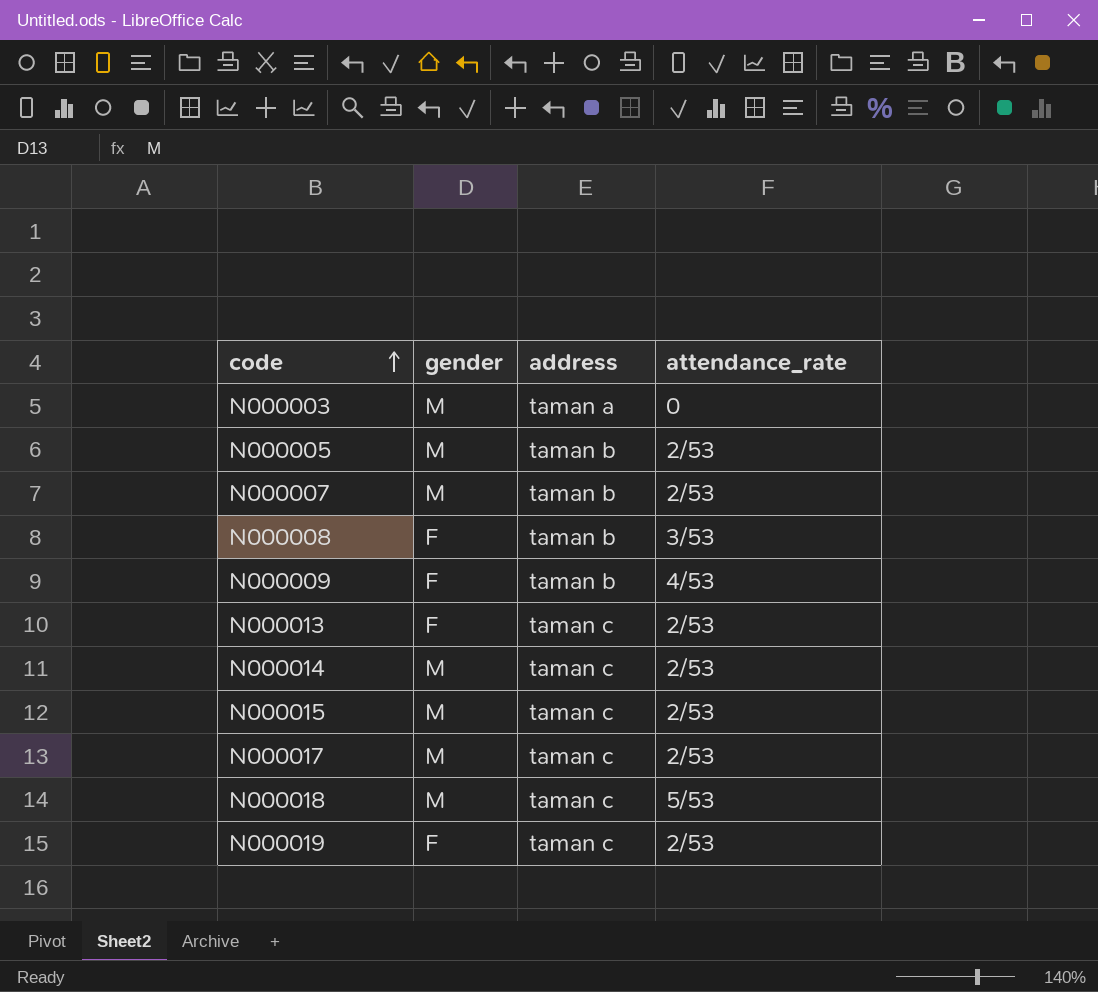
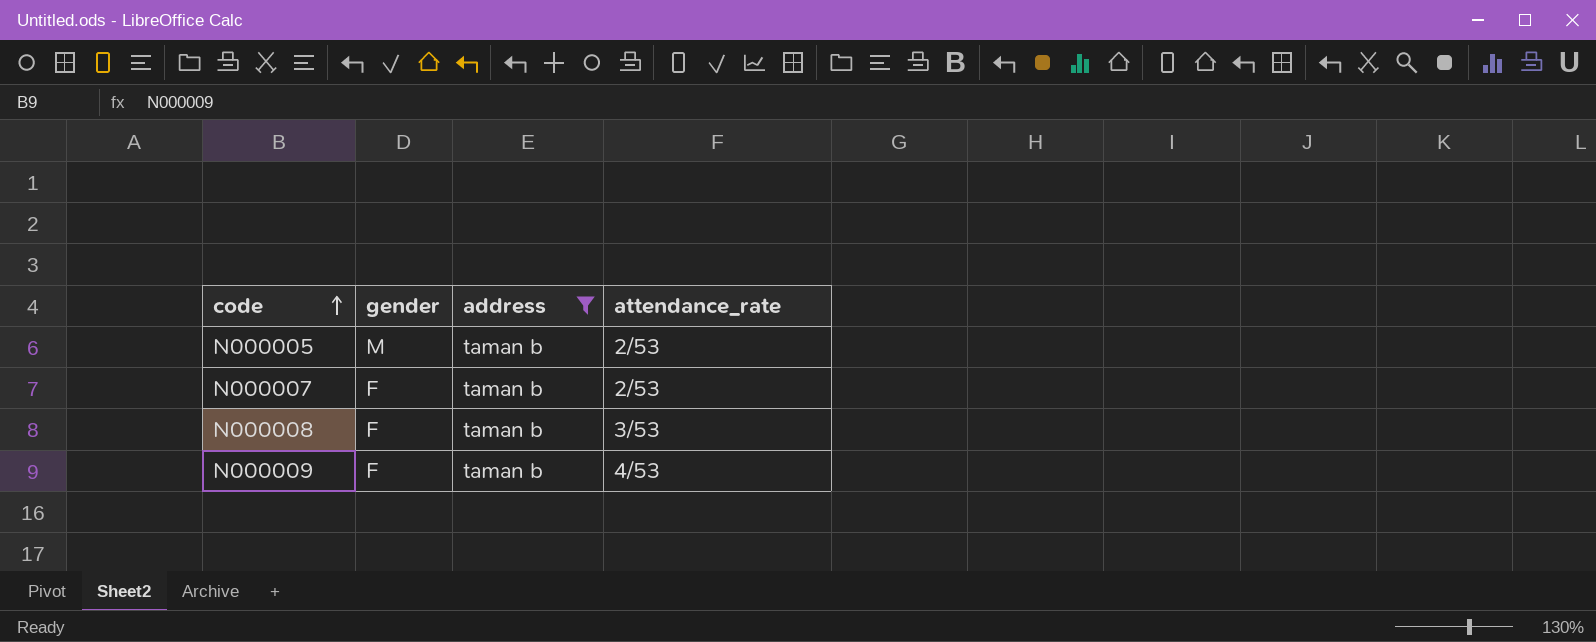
filter: none -> address = taman b
N000007 | gender: M -> F

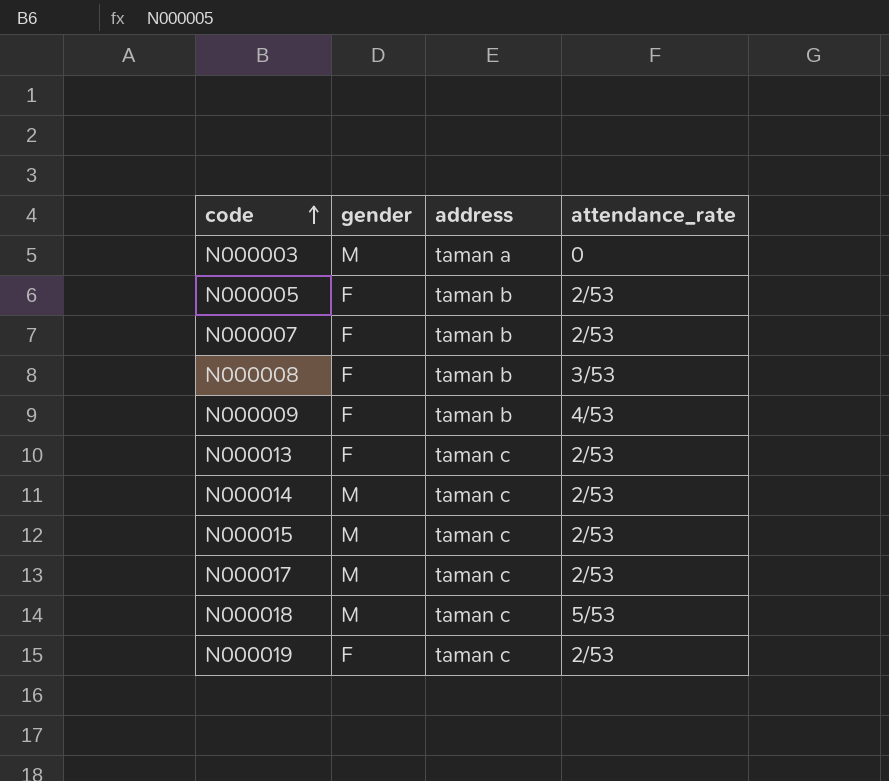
filter: address = taman b -> none
N000005 | gender: M -> F

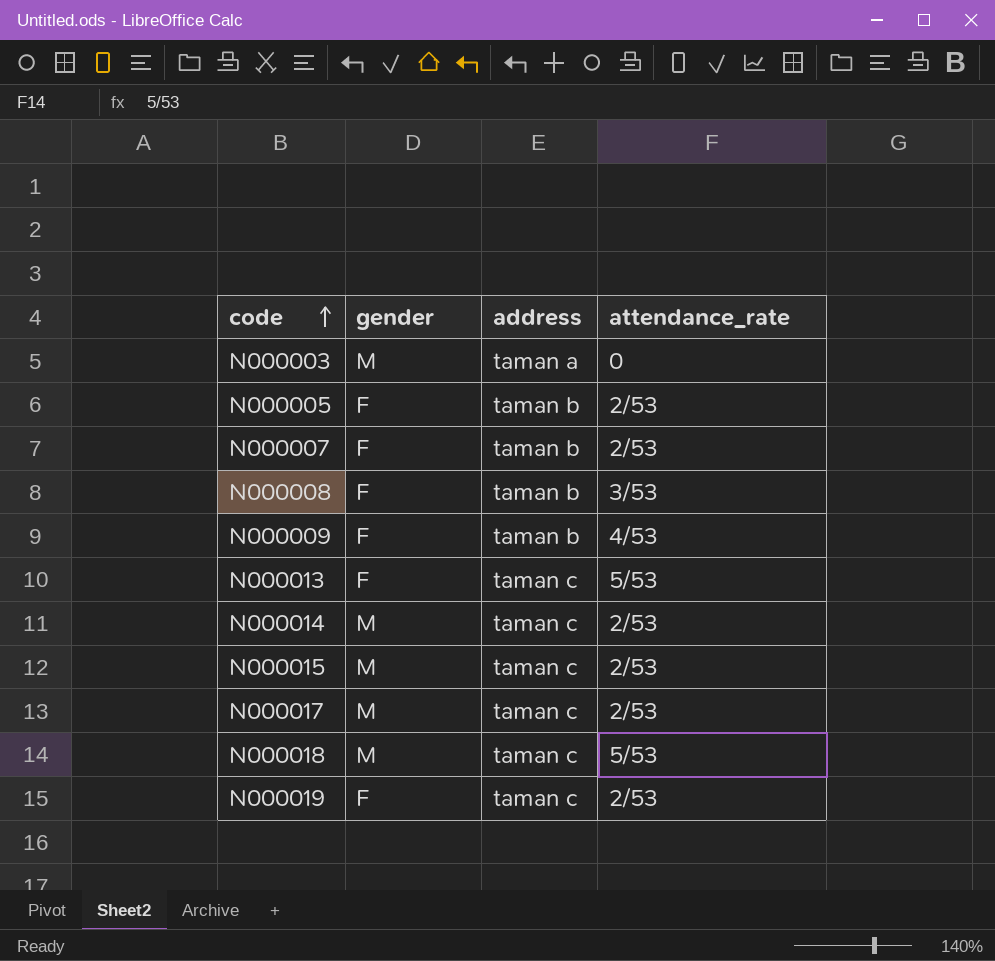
N000013 | attendance_rate: 2/53 -> 5/53

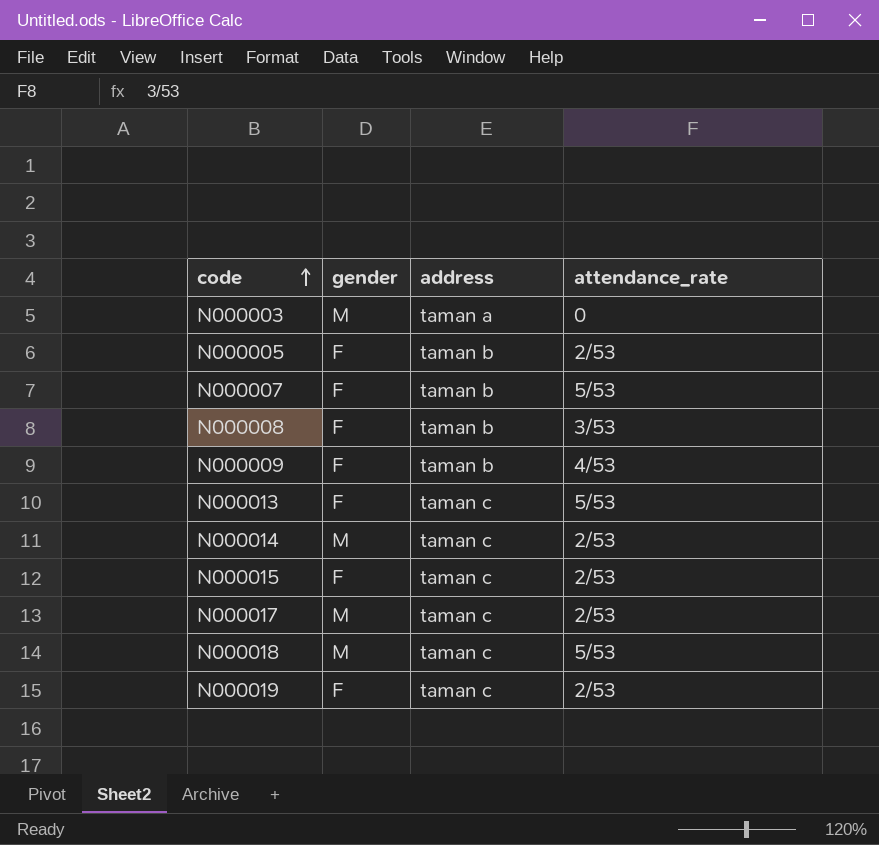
N000007 | attendance_rate: 2/53 -> 5/53
N000015 | gender: M -> F

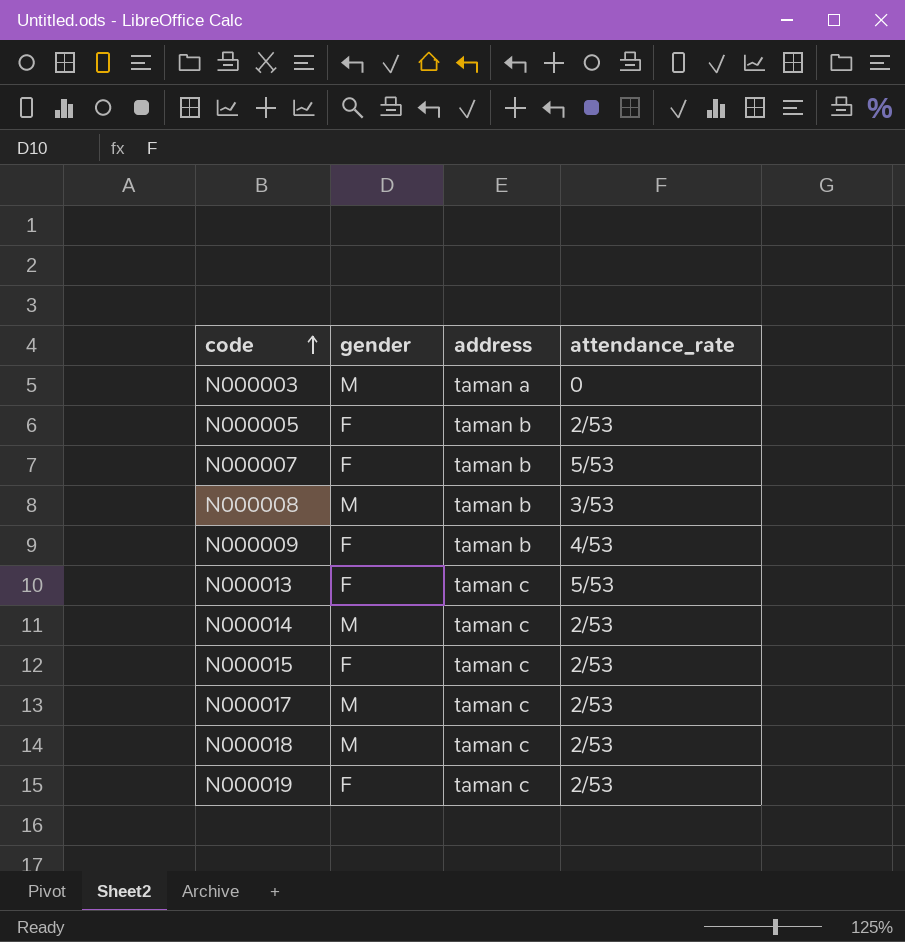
N000008 | gender: F -> M
N000018 | attendance_rate: 5/53 -> 2/53

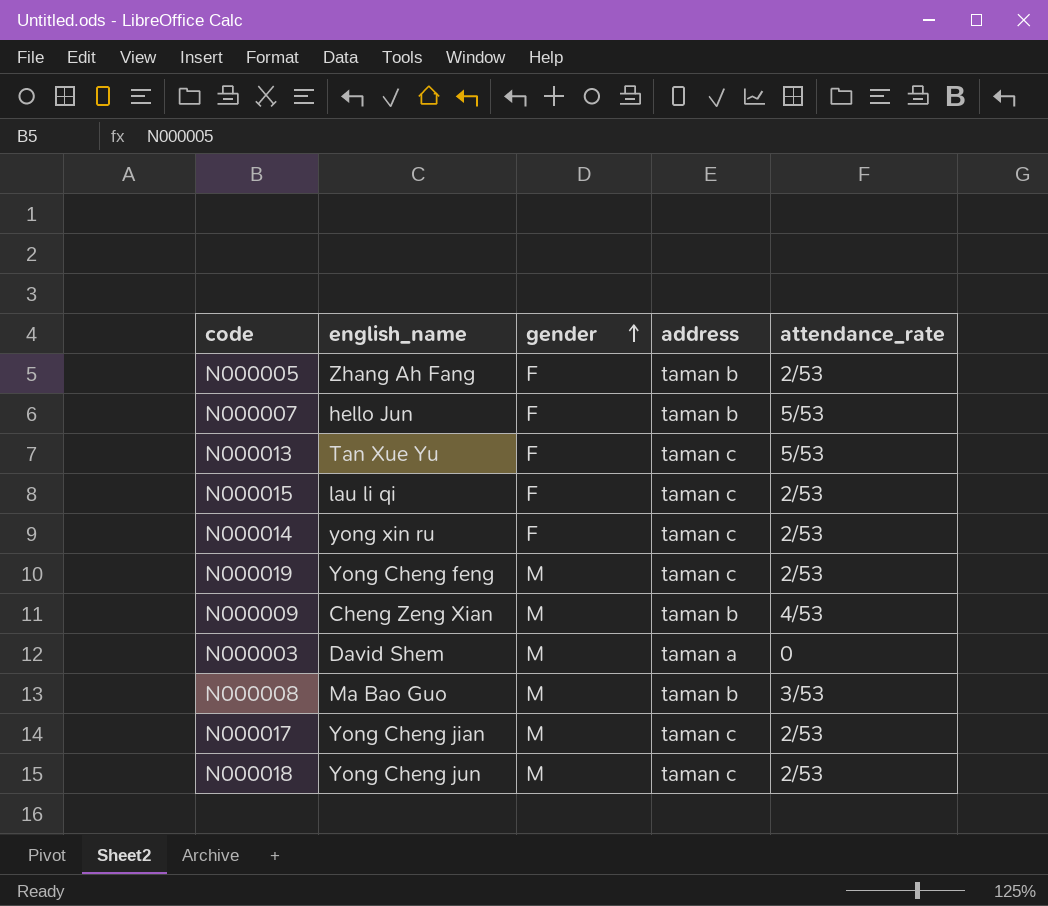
row order: code ascending -> gender ascending
column english_name | position: none -> 2
N000014 | gender: M -> F
N000019 | gender: F -> M
N000009 | gender: F -> M

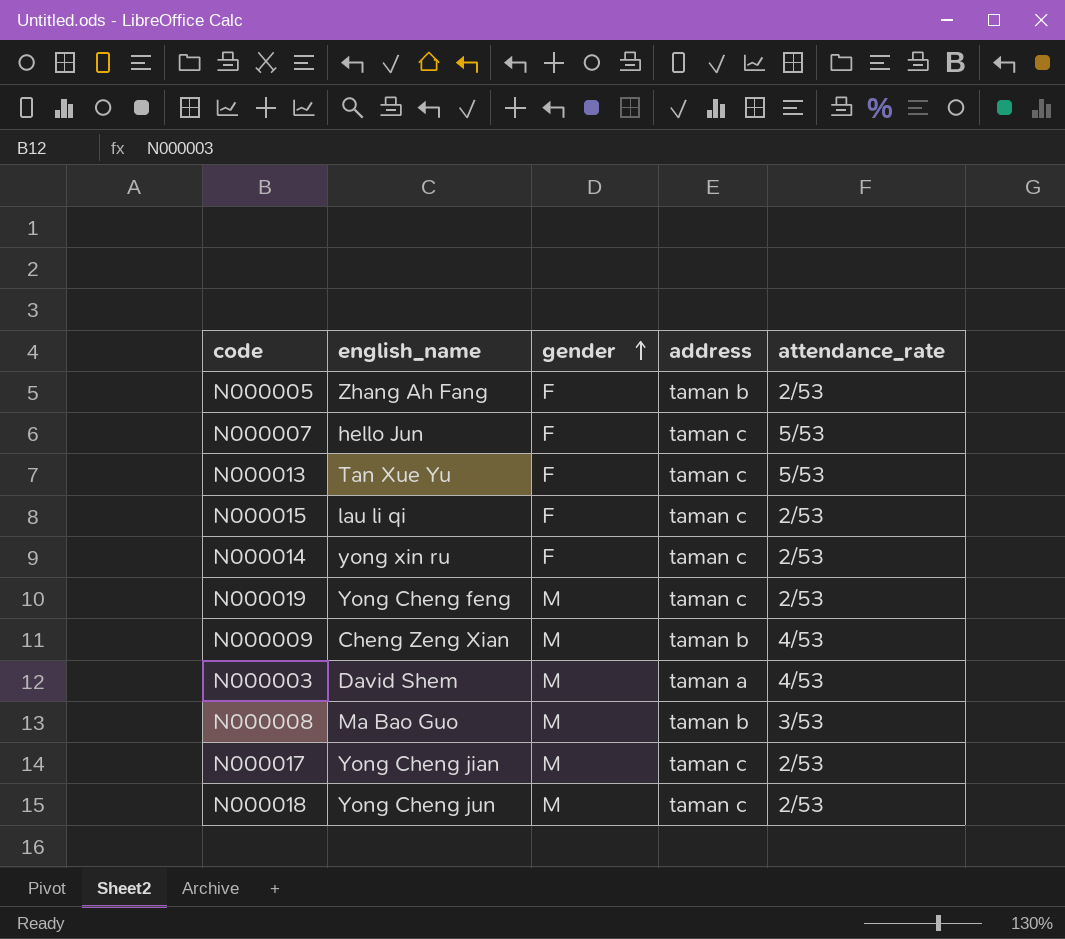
N000007 | address: taman b -> taman c
N000003 | attendance_rate: 0 -> 4/53

